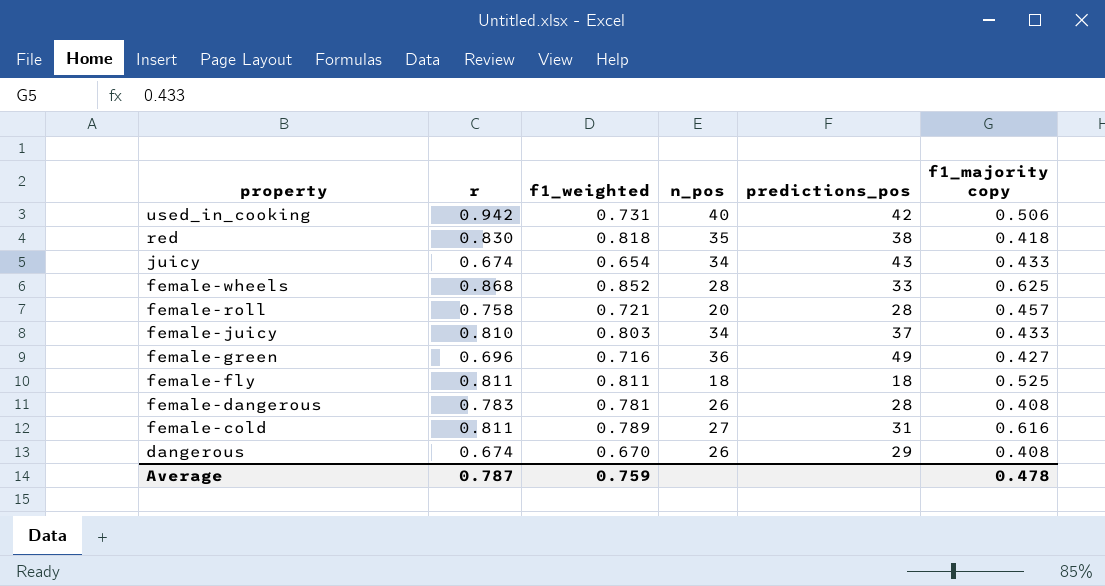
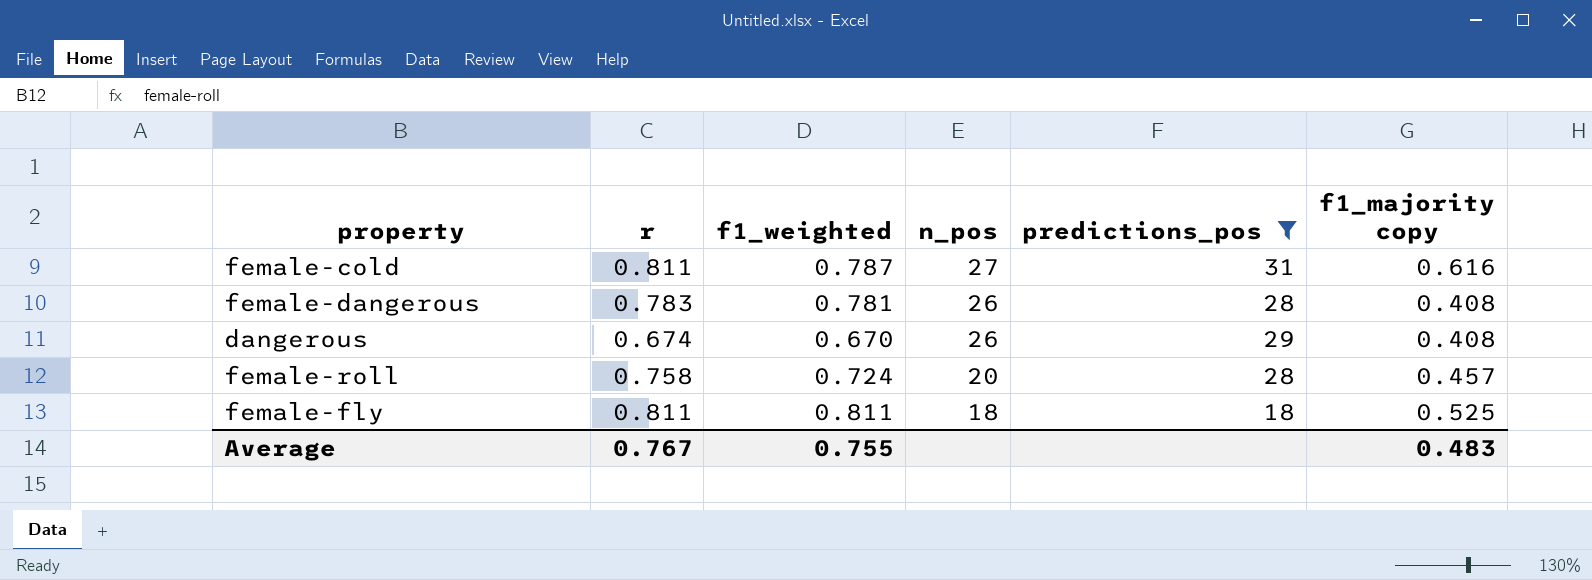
filter: none -> predictions_pos <= 31
row order: property descending -> n_pos descending
female-cold | f1_weighted: 0.789 -> 0.787
female-roll | f1_weighted: 0.721 -> 0.724
Average | r: 0.787 -> 0.767
Average | f1_weighted: 0.759 -> 0.755
Average | f1_majority copy: 0.478 -> 0.483

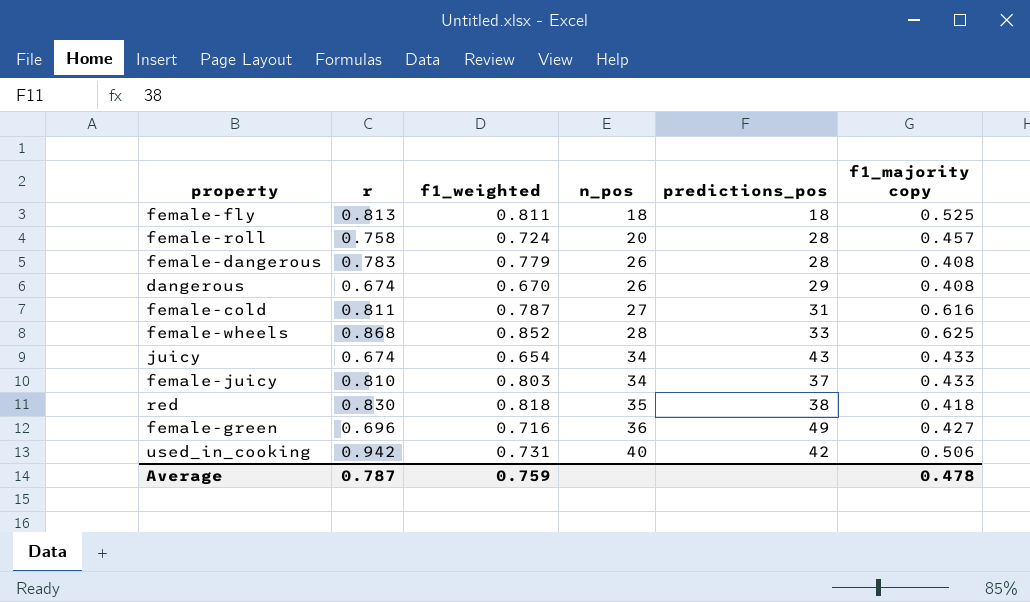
filter: predictions_pos <= 31 -> none
row order: n_pos descending -> n_pos ascending
female-fly | r: 0.811 -> 0.813
female-dangerous | f1_weighted: 0.781 -> 0.779
Average | r: 0.767 -> 0.787
Average | f1_weighted: 0.755 -> 0.759
Average | f1_majority copy: 0.483 -> 0.478

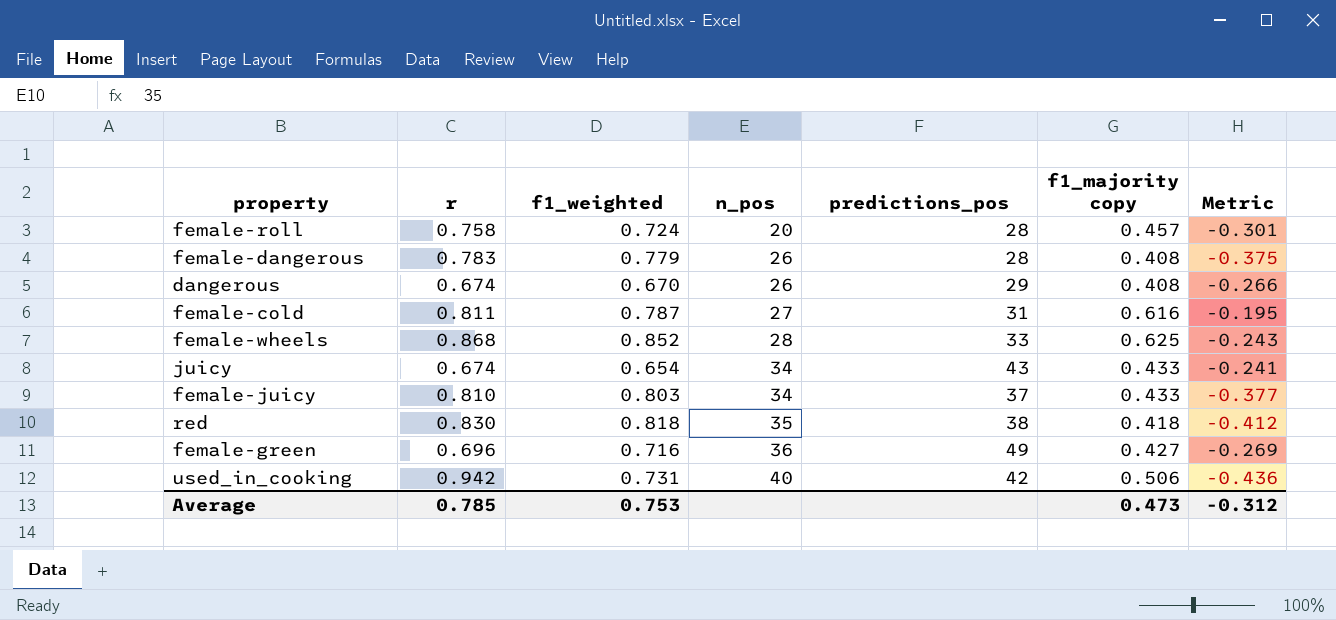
column Metric | formula: none -> [f1_majority copy] - [r]
row female-fly: 0.813 | 0.811 | 18 | 18 | 0.525 -> none
Average | r: 0.787 -> 0.785
Average | f1_weighted: 0.759 -> 0.753
Average | f1_majority copy: 0.478 -> 0.473

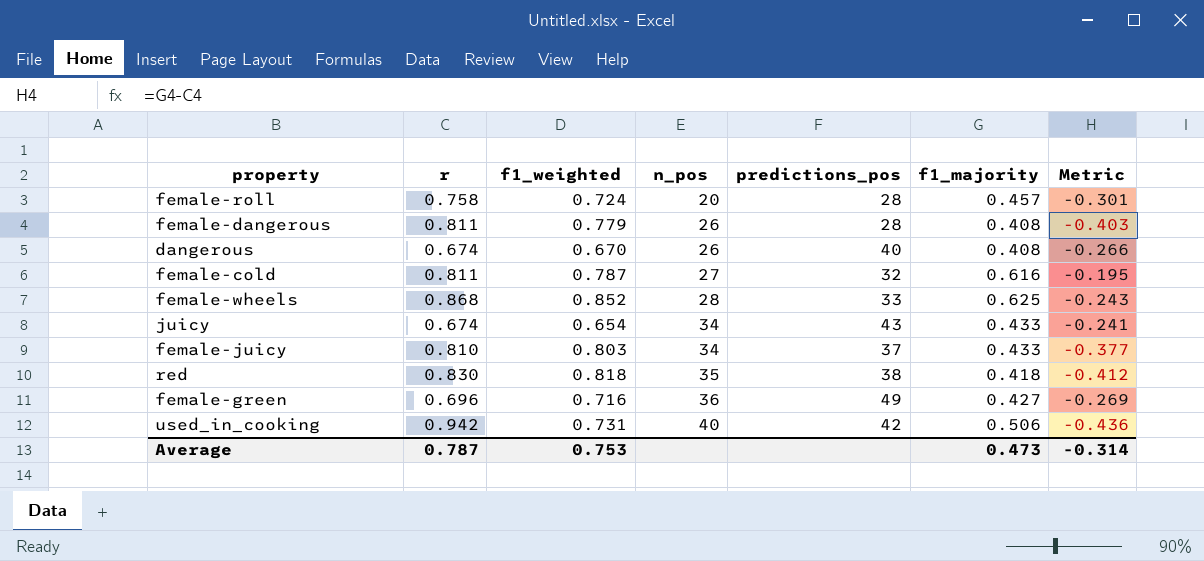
column name: f1_majority copy -> f1_majority
female-dangerous | r: 0.783 -> 0.811
female-dangerous | Metric: -0.375 -> -0.403
dangerous | predictions_pos: 29 -> 40
female-cold | predictions_pos: 31 -> 32
Average | r: 0.785 -> 0.787
Average | Metric: -0.312 -> -0.314

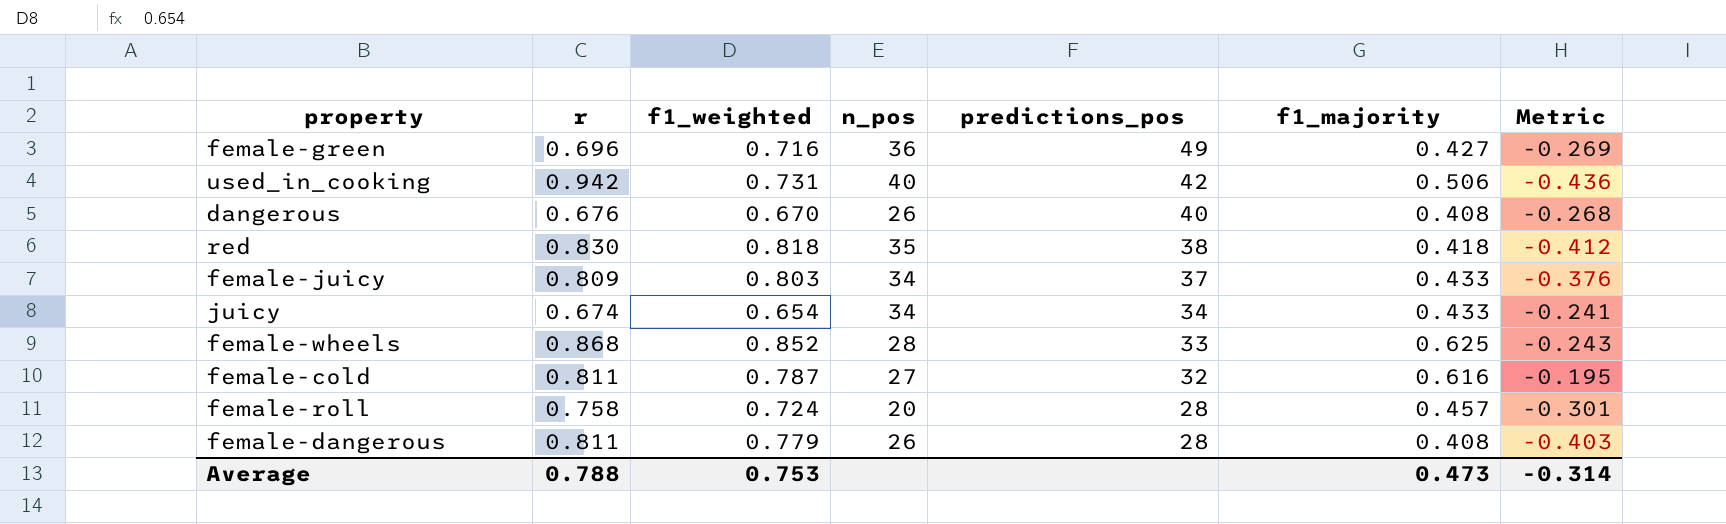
row order: n_pos ascending -> predictions_pos descending
dangerous | r: 0.674 -> 0.676
dangerous | Metric: -0.266 -> -0.268
female-juicy | r: 0.810 -> 0.809
female-juicy | Metric: -0.377 -> -0.376
juicy | predictions_pos: 43 -> 34
Average | r: 0.787 -> 0.788

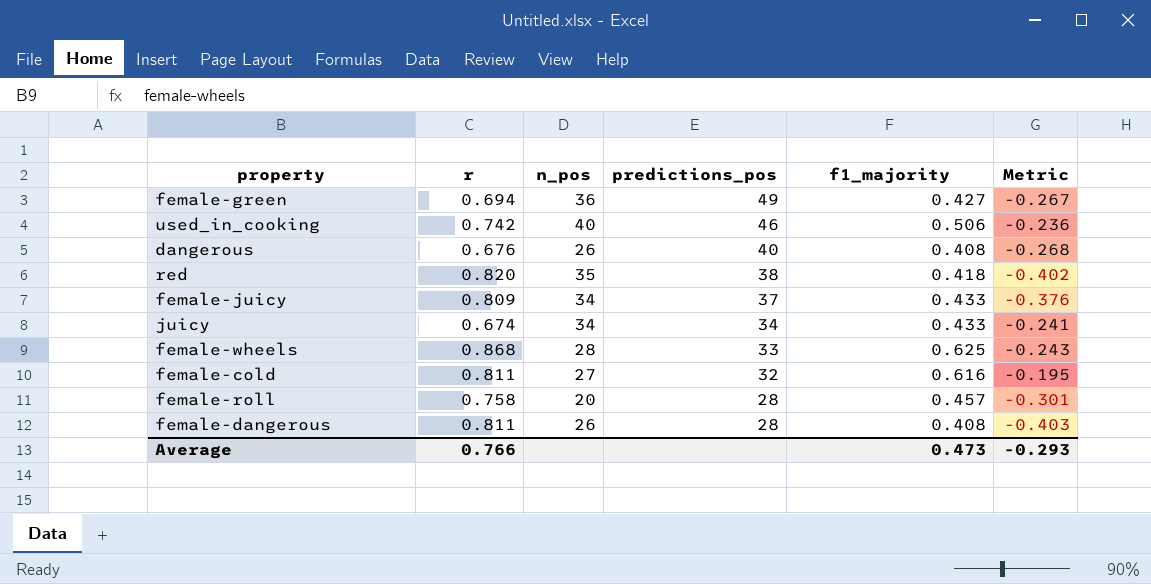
column f1_weighted | position: 3 -> none
female-green | r: 0.696 -> 0.694
female-green | Metric: -0.269 -> -0.267
used_in_cooking | r: 0.942 -> 0.742
used_in_cooking | predictions_pos: 42 -> 46
used_in_cooking | Metric: -0.436 -> -0.236
red | r: 0.830 -> 0.820
red | Metric: -0.412 -> -0.402
Average | r: 0.788 -> 0.766
Average | Metric: -0.314 -> -0.293

